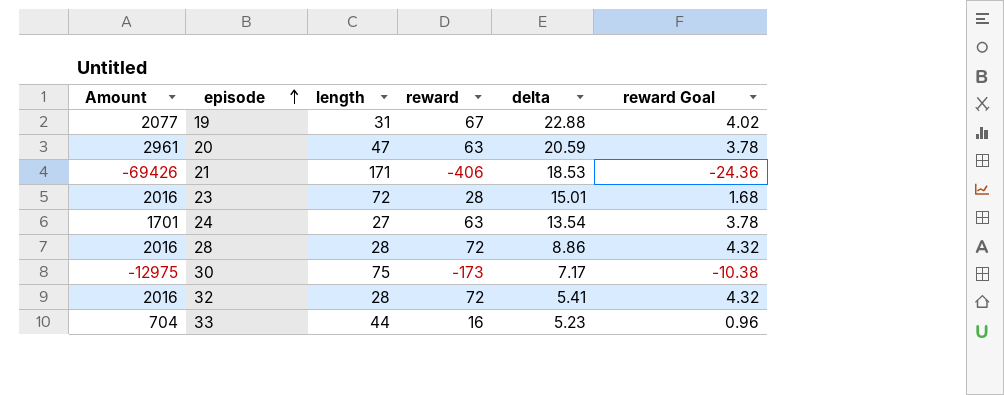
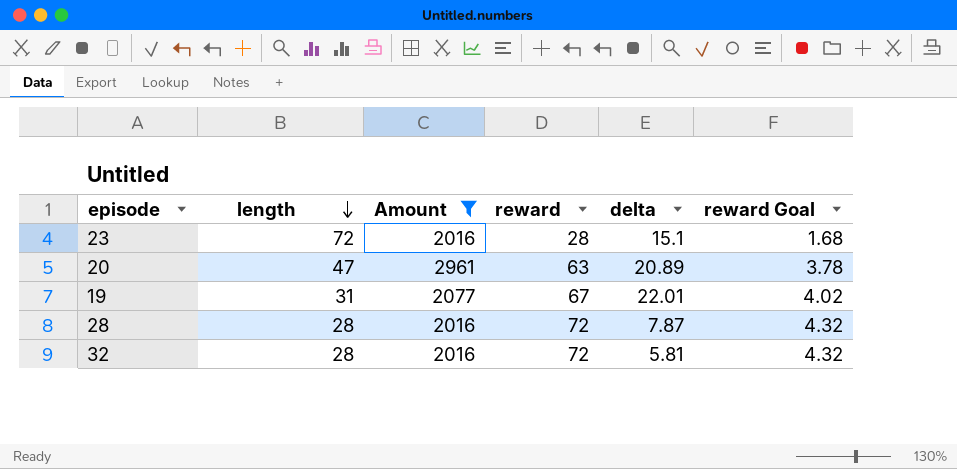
filter: none -> Amount >= 2016
row order: episode ascending -> length descending
column Amount | position: 1 -> 3
23 | delta: 15.01 -> 15.1
20 | delta: 20.59 -> 20.89
19 | delta: 22.88 -> 22.01
28 | delta: 8.86 -> 7.87
32 | delta: 5.41 -> 5.81

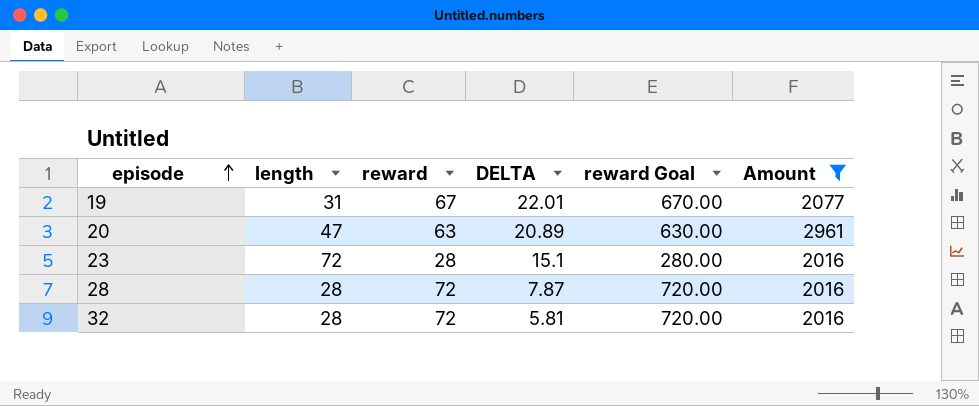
row order: length descending -> episode ascending
column name: delta -> DELTA
column reward Goal | formula: [reward] * 0.06 -> [reward] * 10
column Amount | position: 3 -> 6

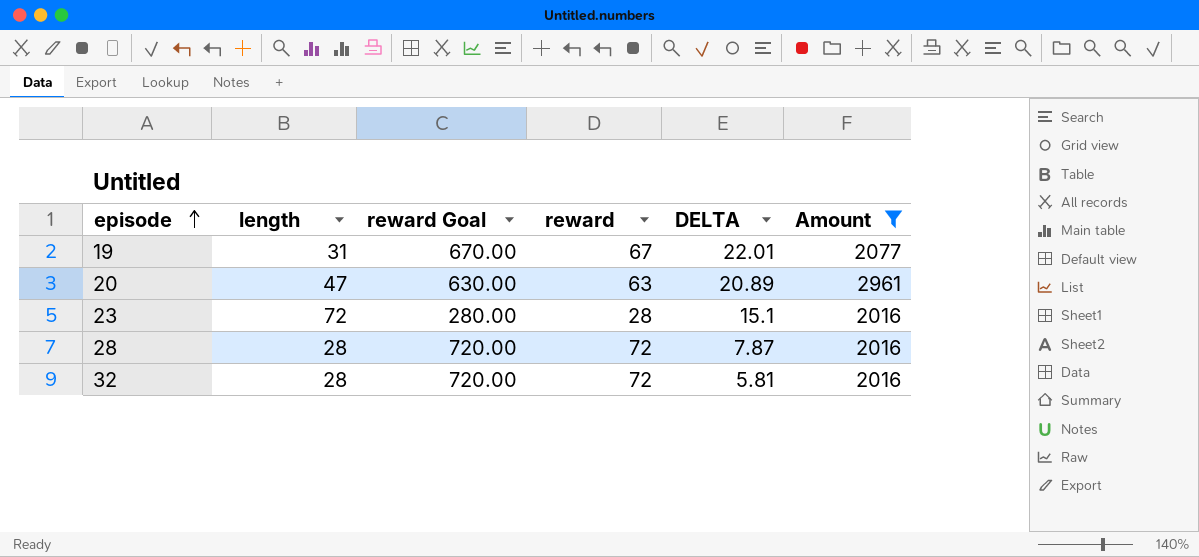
column reward Goal | position: 5 -> 3

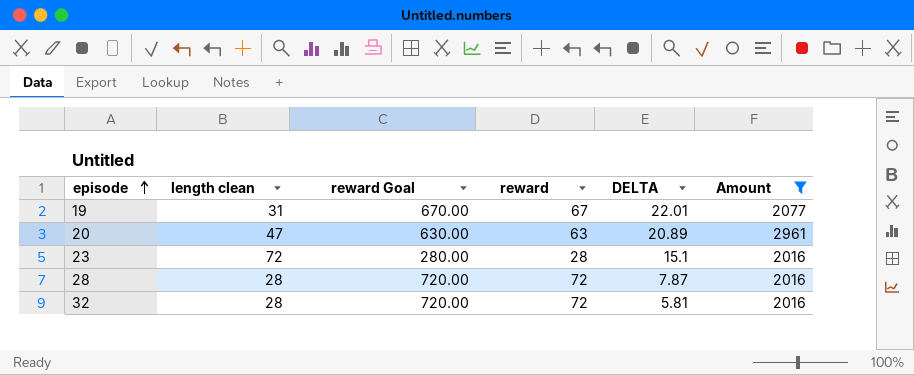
column name: length -> length clean

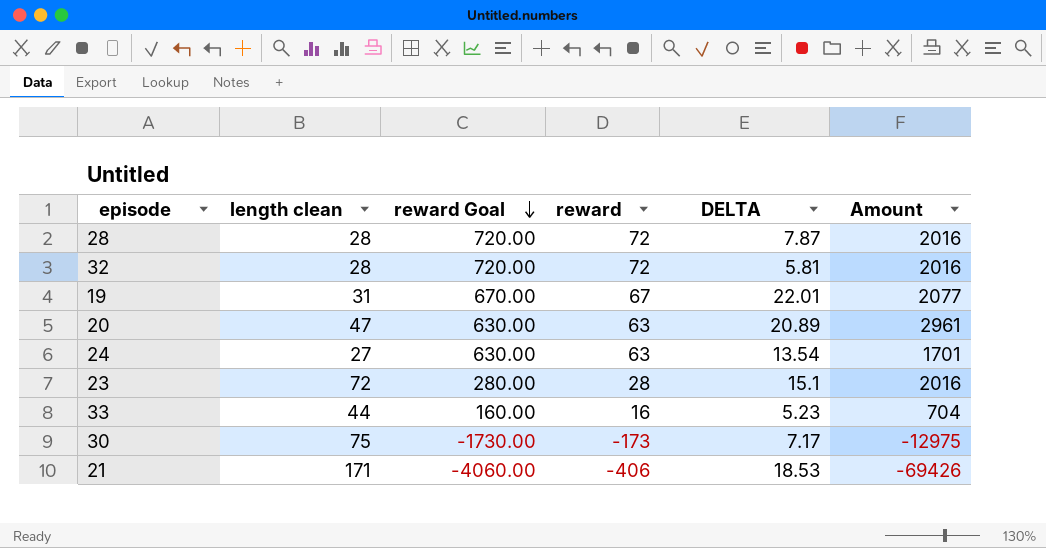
filter: Amount >= 2016 -> none
row order: episode ascending -> reward Goal descending

